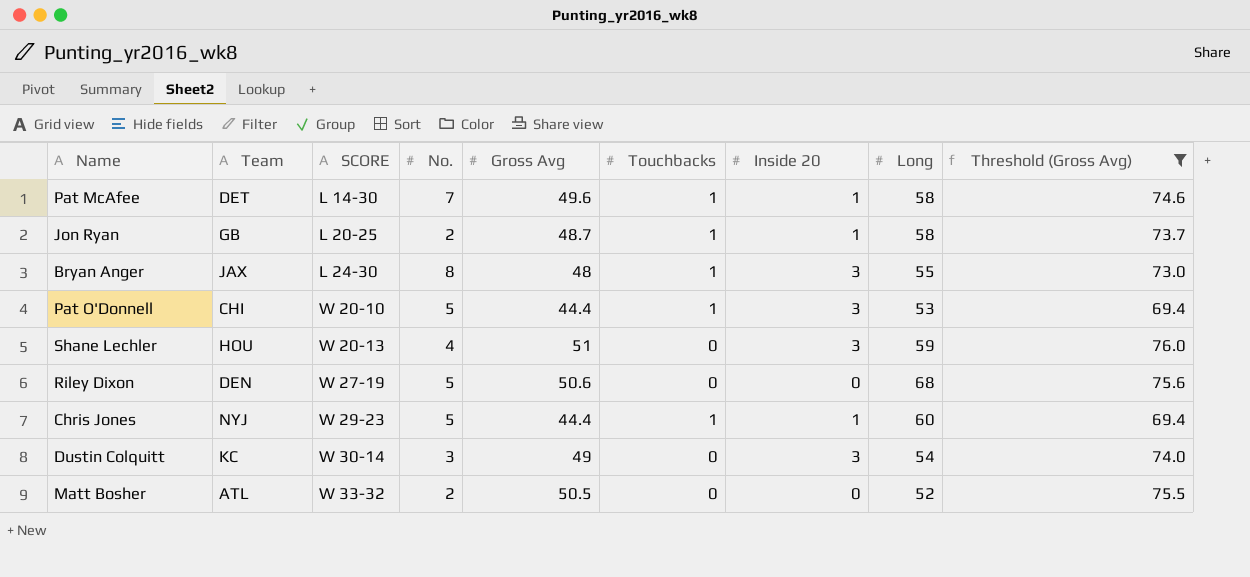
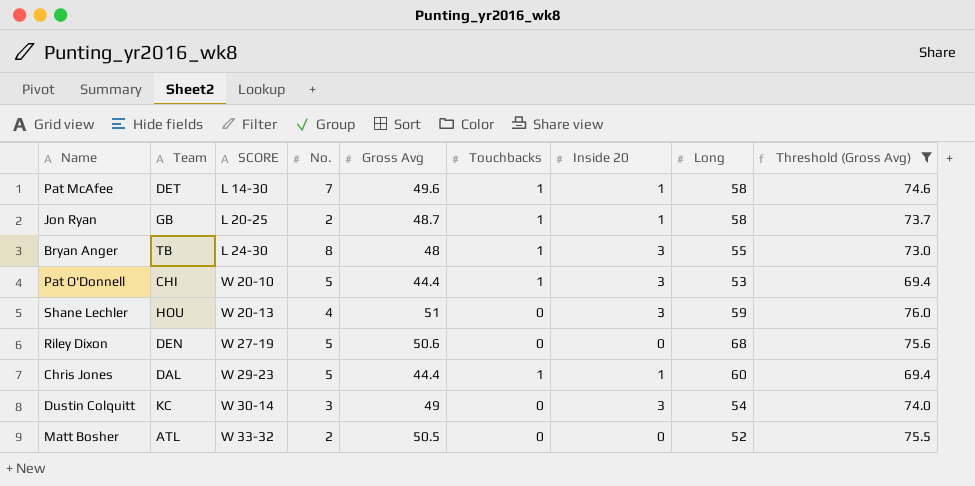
Bryan Anger | Team: JAX -> TB
Chris Jones | Team: NYJ -> DAL

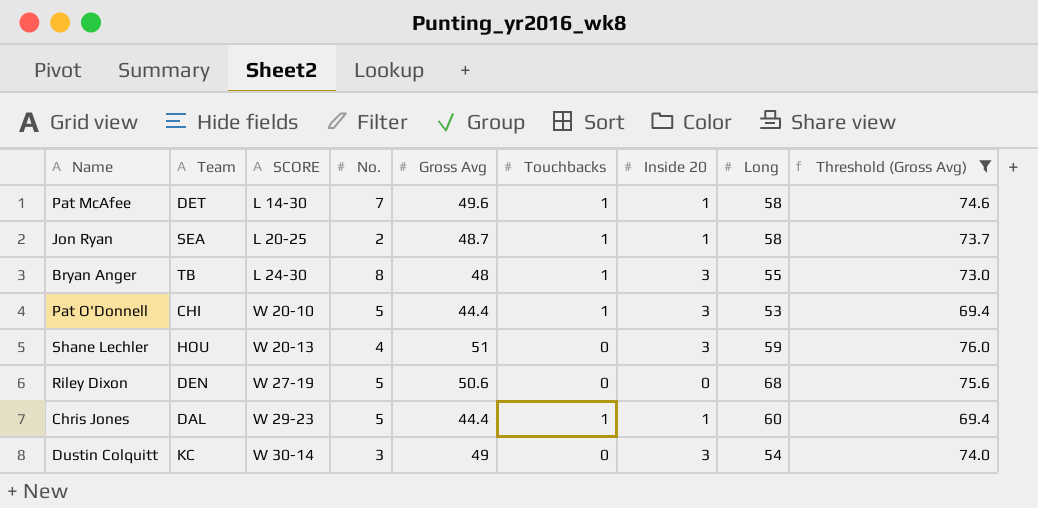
row Matt Bosher: ATL | W 33-32 | 2 | 50.5 | 0 | 0 | 52 | 75.5 -> none
Jon Ryan | Team: GB -> SEA

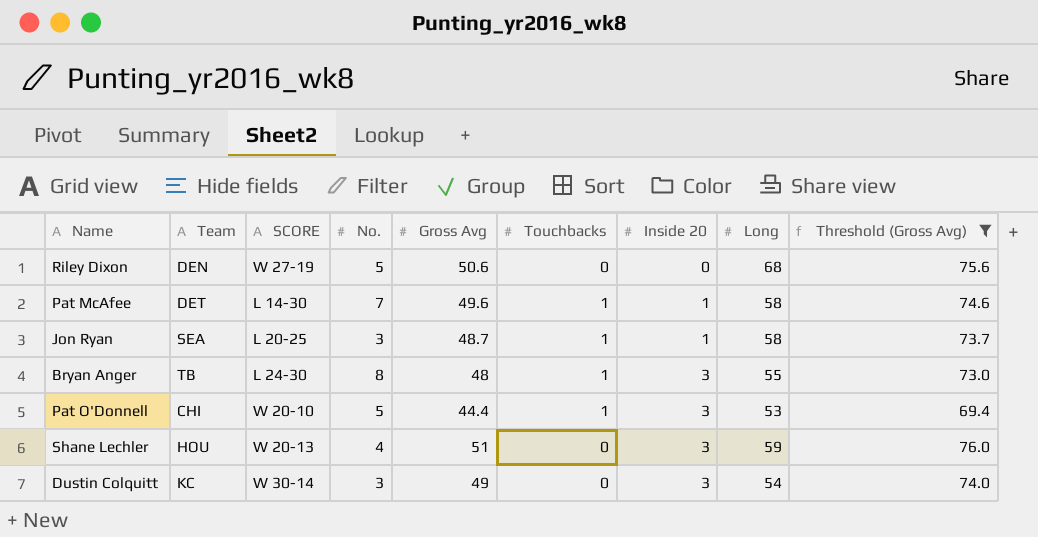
row order: SCORE ascending -> Inside 20 ascending
row Chris Jones: DAL | W 29-23 | 5 | 44.4 | 1 | 1 | 60 | 69.4 -> none
Jon Ryan | No.: 2 -> 3

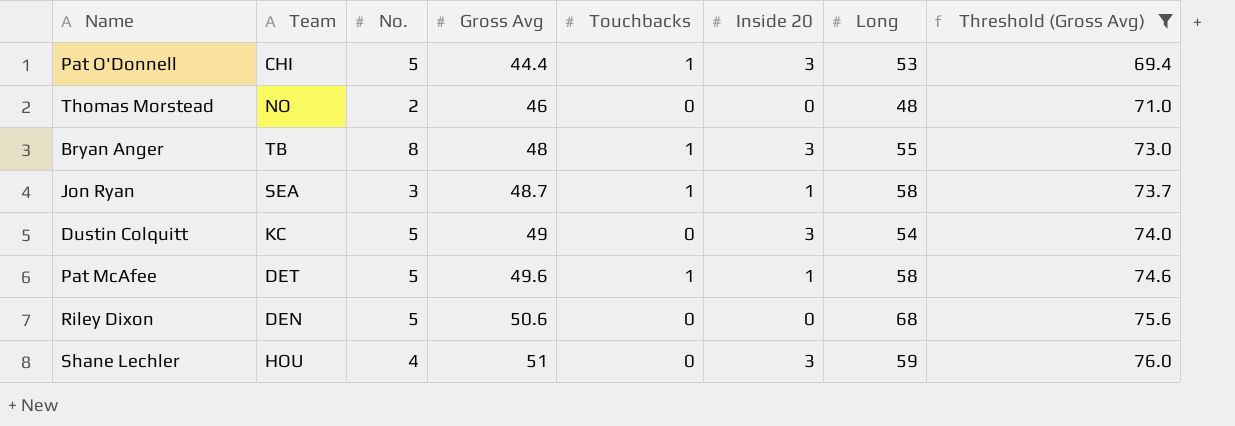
row order: Inside 20 ascending -> Gross Avg ascending
column SCORE | position: 3 -> none
row Thomas Morstead: none -> NO | 2 | 46 | 0 | 0 | 48 | 71.0
Dustin Colquitt | No.: 3 -> 5
Pat McAfee | No.: 7 -> 5

